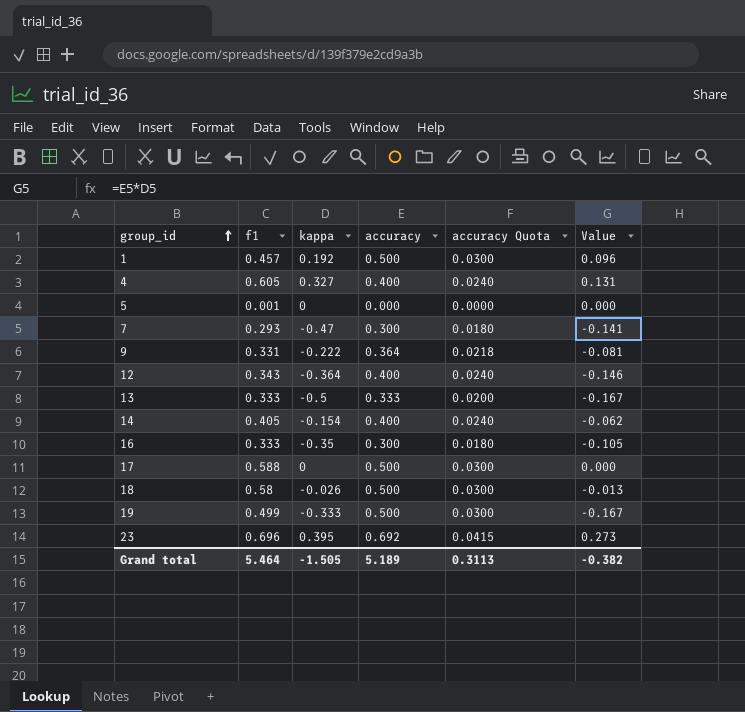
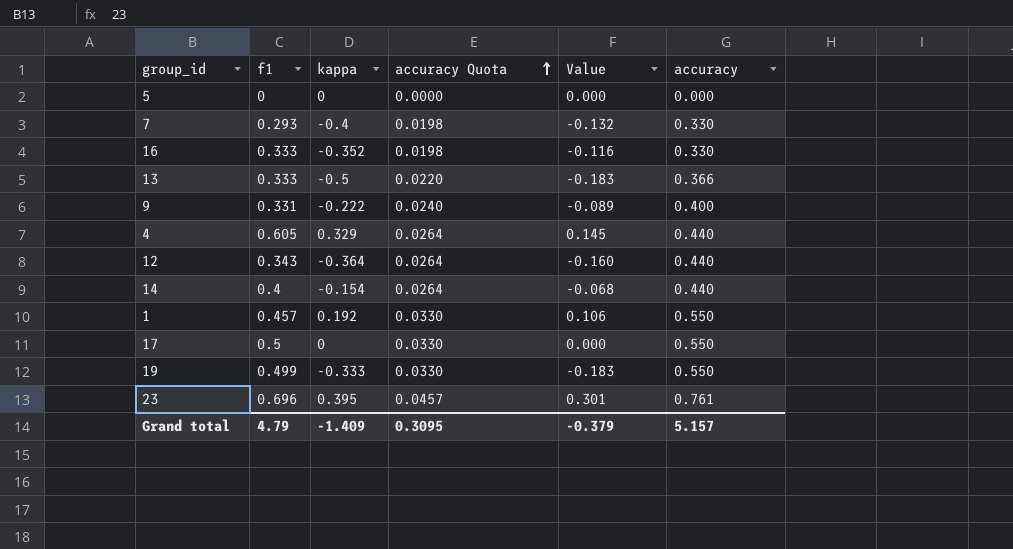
row order: group_id ascending -> accuracy Quota ascending
column accuracy | position: 4 -> 6
row 18: 0.58 | -0.026 | 0.500 | 0.0300 | -0.013 -> none
5 | f1: 0.001 -> 0
7 | kappa: -0.47 -> -0.4
7 | accuracy Quota: 0.0180 -> 0.0198
7 | Value: -0.141 -> -0.132
7 | accuracy: 0.300 -> 0.330
16 | kappa: -0.35 -> -0.352
16 | accuracy Quota: 0.0180 -> 0.0198
16 | Value: -0.105 -> -0.116
16 | accuracy: 0.300 -> 0.330
13 | accuracy Quota: 0.0200 -> 0.0220
13 | Value: -0.167 -> -0.183
13 | accuracy: 0.333 -> 0.366
9 | accuracy Quota: 0.0218 -> 0.0240
9 | Value: -0.081 -> -0.089
9 | accuracy: 0.364 -> 0.400
4 | kappa: 0.327 -> 0.329
4 | accuracy Quota: 0.0240 -> 0.0264
4 | Value: 0.131 -> 0.145
4 | accuracy: 0.400 -> 0.440
12 | accuracy Quota: 0.0240 -> 0.0264
12 | Value: -0.146 -> -0.160
12 | accuracy: 0.400 -> 0.440
14 | f1: 0.405 -> 0.4
14 | accuracy Quota: 0.0240 -> 0.0264
14 | Value: -0.062 -> -0.068
14 | accuracy: 0.400 -> 0.440
1 | accuracy Quota: 0.0300 -> 0.0330
1 | Value: 0.096 -> 0.106
1 | accuracy: 0.500 -> 0.550
17 | f1: 0.588 -> 0.5
17 | accuracy Quota: 0.0300 -> 0.0330
17 | accuracy: 0.500 -> 0.550
19 | accuracy Quota: 0.0300 -> 0.0330
19 | Value: -0.167 -> -0.183
19 | accuracy: 0.500 -> 0.550
23 | accuracy Quota: 0.0415 -> 0.0457
23 | Value: 0.273 -> 0.301
23 | accuracy: 0.692 -> 0.761
Grand total | f1: 5.464 -> 4.79
Grand total | kappa: -1.505 -> -1.409
Grand total | accuracy Quota: 0.3113 -> 0.3095
Grand total | Value: -0.382 -> -0.379
Grand total | accuracy: 5.189 -> 5.157

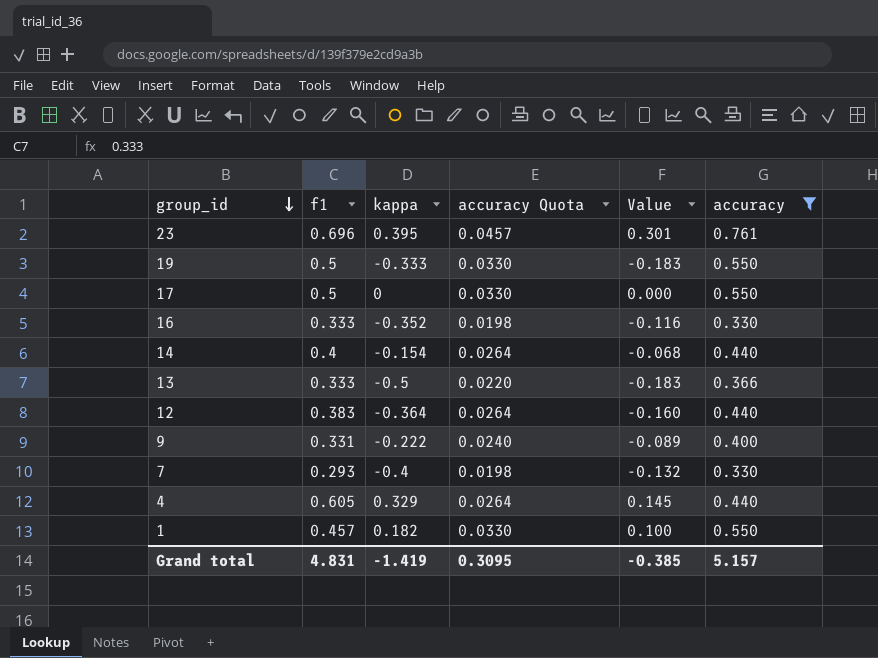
filter: none -> accuracy != 0.000
row order: accuracy Quota ascending -> group_id descending
19 | f1: 0.499 -> 0.5
12 | f1: 0.343 -> 0.383
1 | kappa: 0.192 -> 0.182
1 | Value: 0.106 -> 0.100
Grand total | f1: 4.79 -> 4.831
Grand total | kappa: -1.409 -> -1.419
Grand total | Value: -0.379 -> -0.385

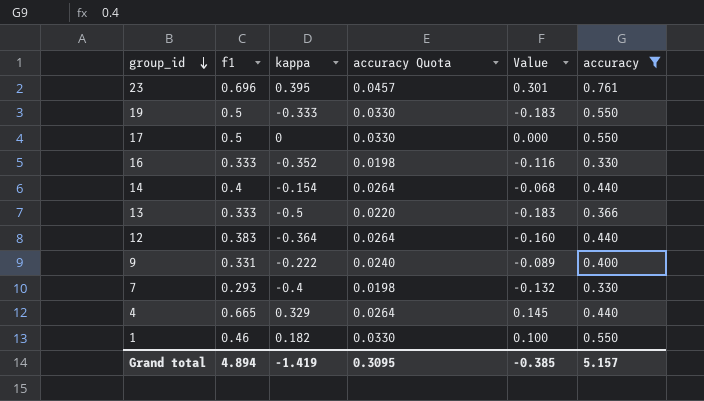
4 | f1: 0.605 -> 0.665
1 | f1: 0.457 -> 0.46
Grand total | f1: 4.831 -> 4.894

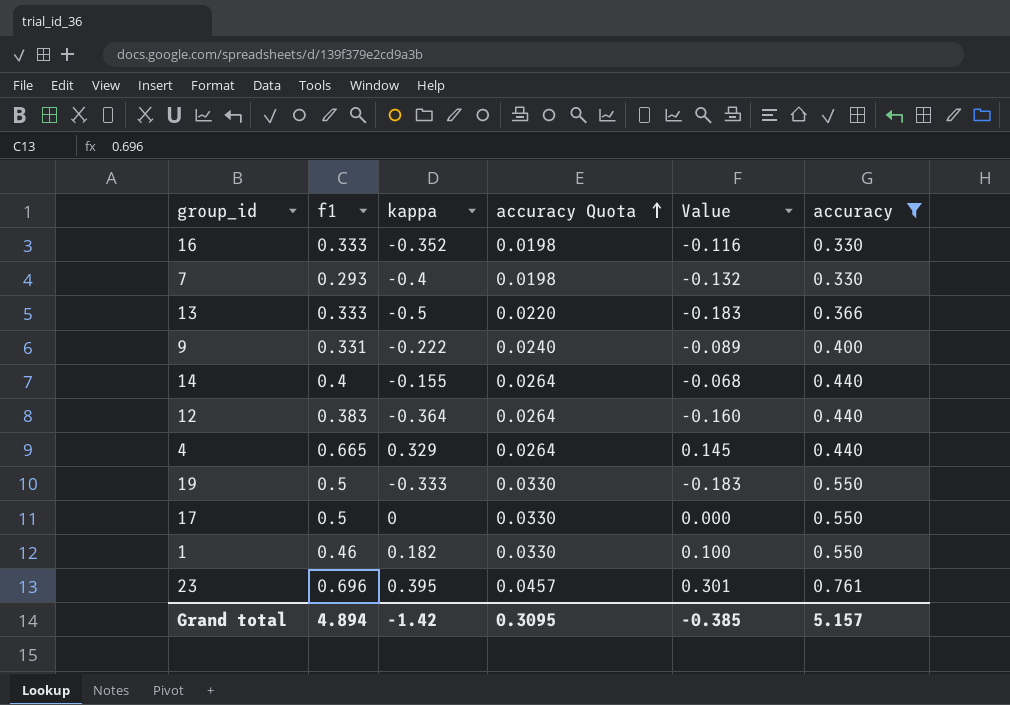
row order: group_id descending -> accuracy Quota ascending
14 | kappa: -0.154 -> -0.155
Grand total | kappa: -1.419 -> -1.42

